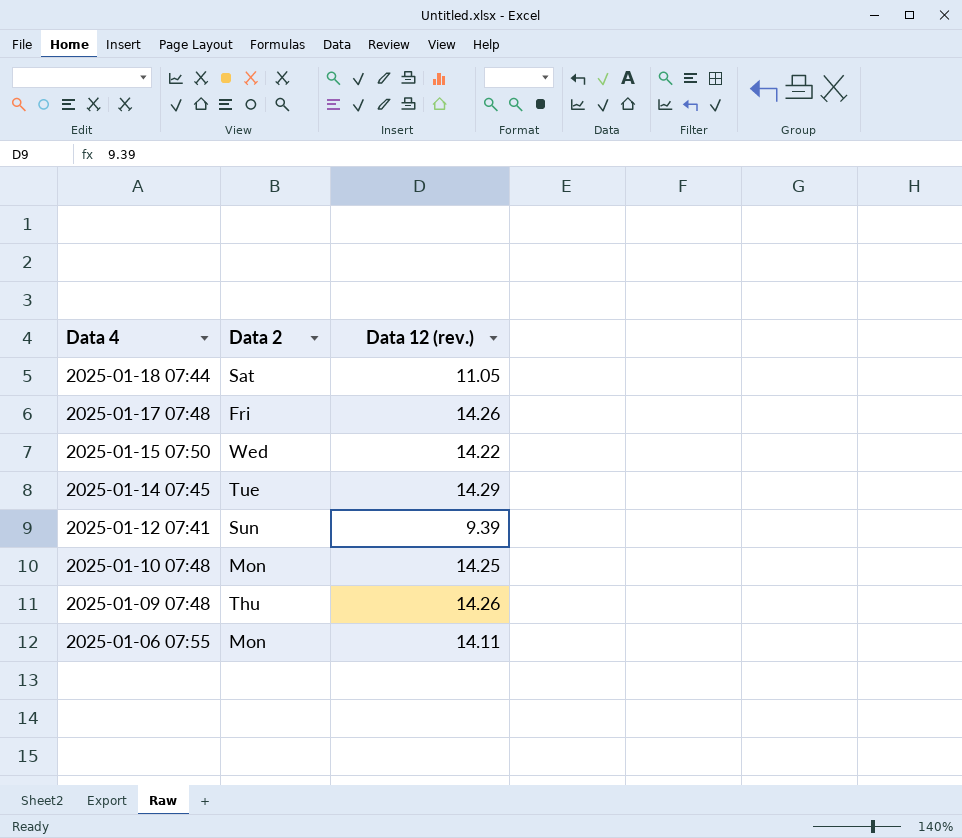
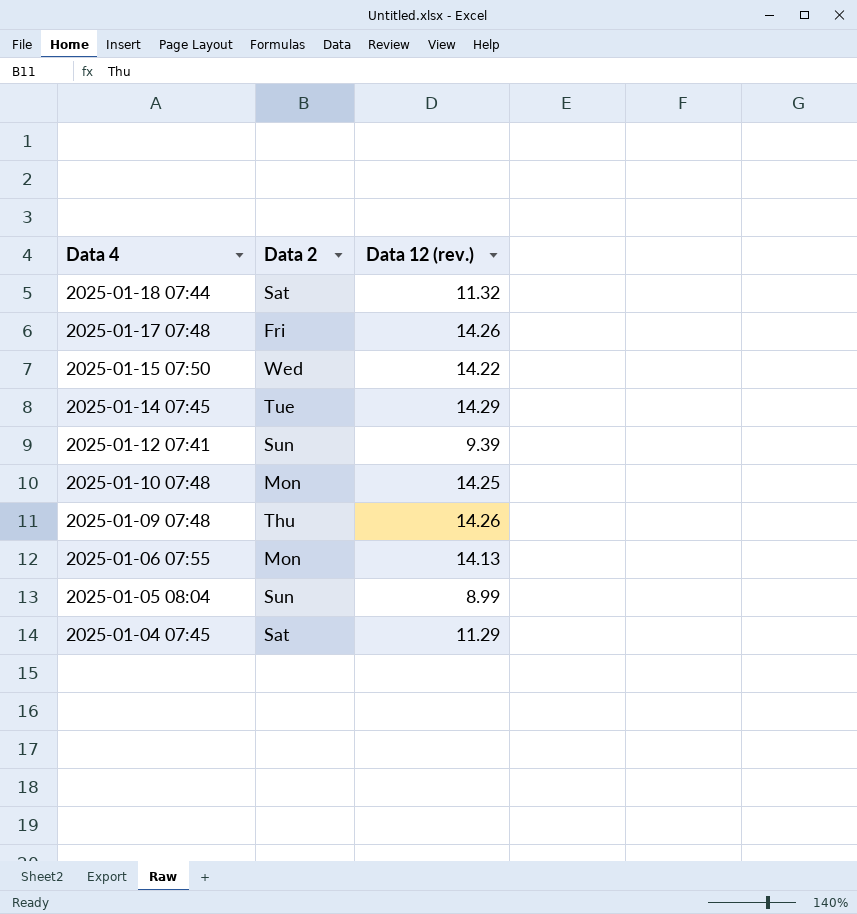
2025-01-18 07:44 | Data 12 (rev.): 11.05 -> 11.32
2025-01-06 07:55 | Data 12 (rev.): 14.11 -> 14.13
row 2025-01-05 08:04: none -> Sun | 8.99
row 2025-01-04 07:45: none -> Sat | 11.29

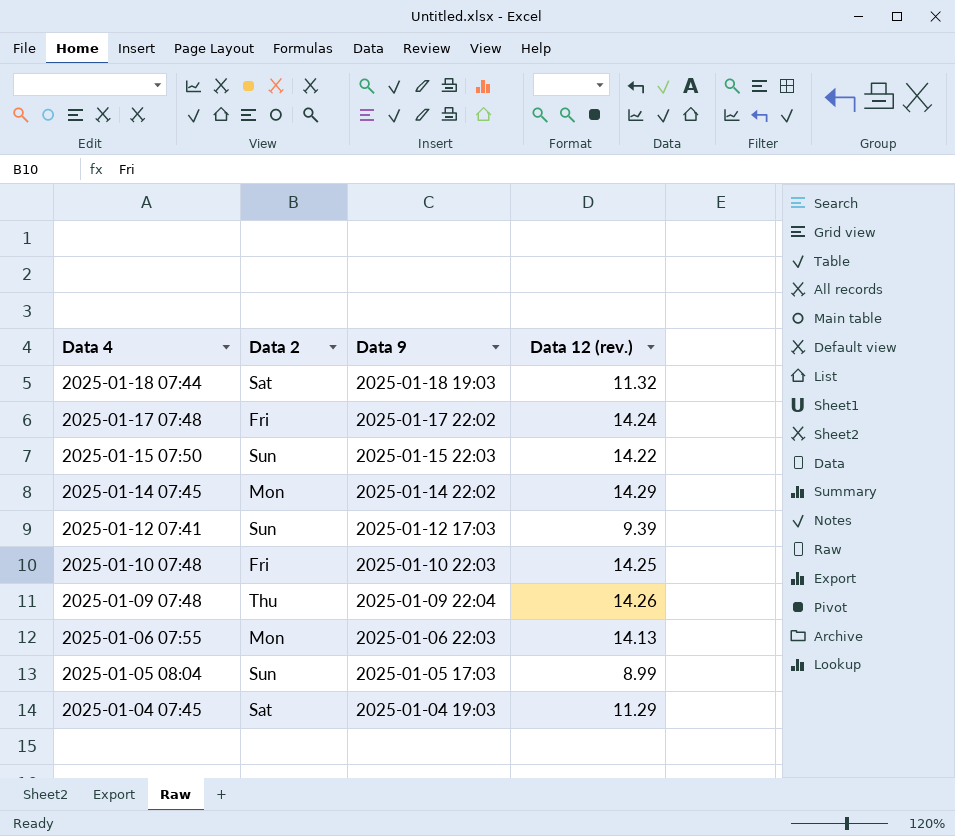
column Data 9 | position: none -> 3
2025-01-17 07:48 | Data 12 (rev.): 14.26 -> 14.24
2025-01-15 07:50 | Data 2: Wed -> Sun
2025-01-14 07:45 | Data 2: Tue -> Mon
2025-01-10 07:48 | Data 2: Mon -> Fri

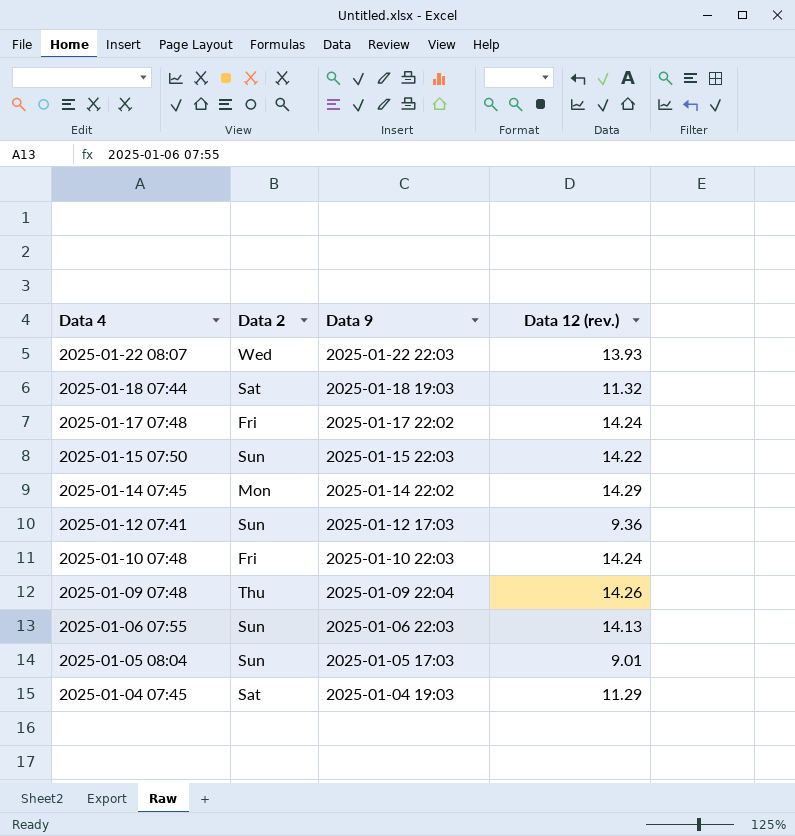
row 2025-01-22 08:07: none -> Wed | 2025-01-22 22:03 | 13.93
2025-01-12 07:41 | Data 12 (rev.): 9.39 -> 9.36
2025-01-10 07:48 | Data 12 (rev.): 14.25 -> 14.24
2025-01-06 07:55 | Data 2: Mon -> Sun
2025-01-05 08:04 | Data 12 (rev.): 8.99 -> 9.01

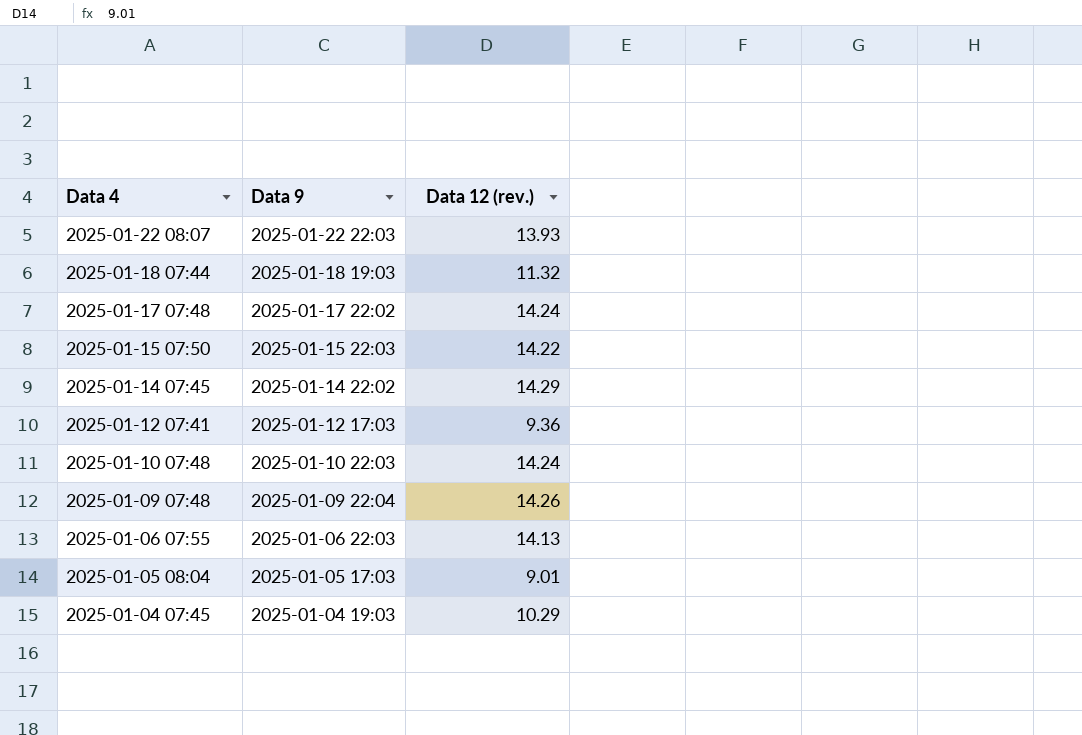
column Data 2 | position: 2 -> none
2025-01-04 07:45 | Data 12 (rev.): 11.29 -> 10.29

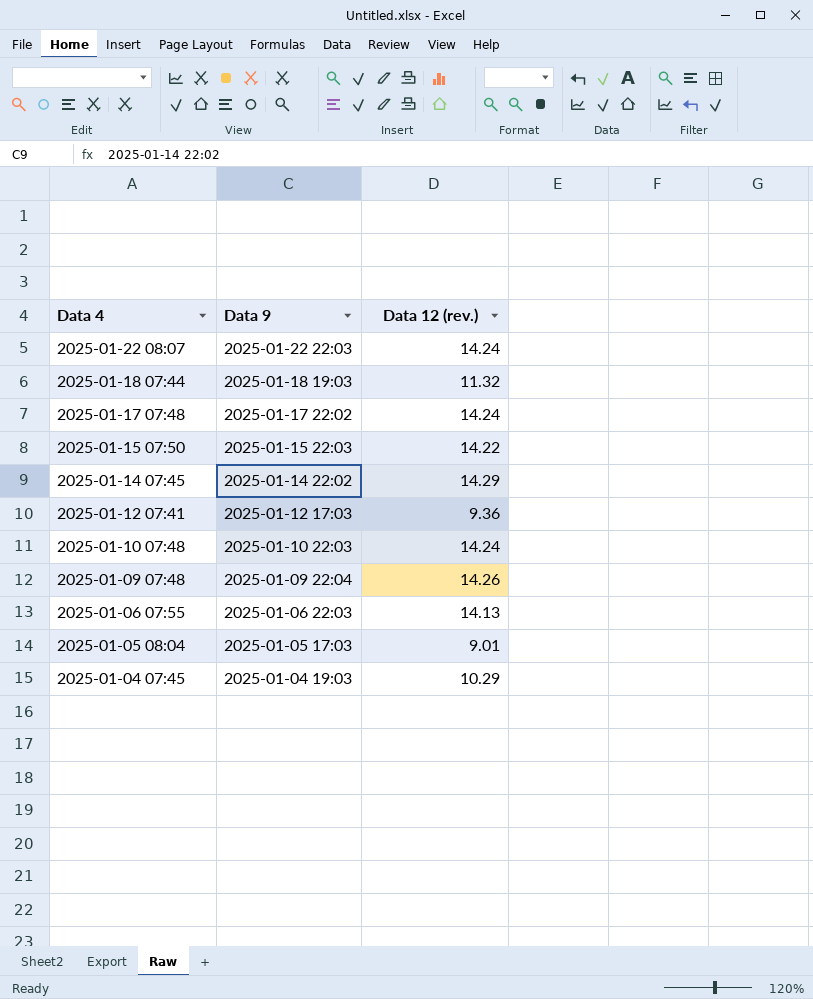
2025-01-22 08:07 | Data 12 (rev.): 13.93 -> 14.24

